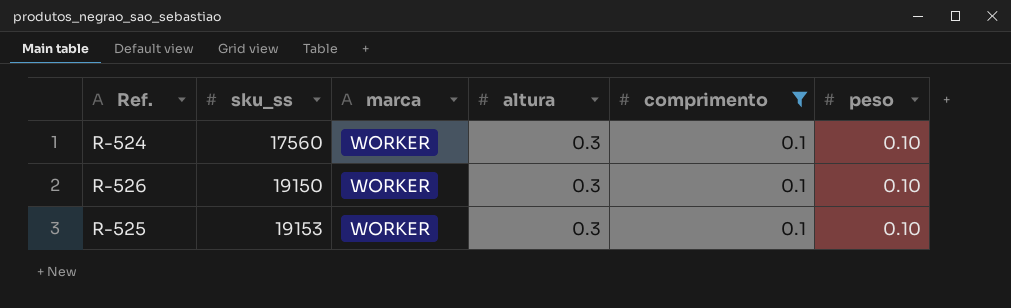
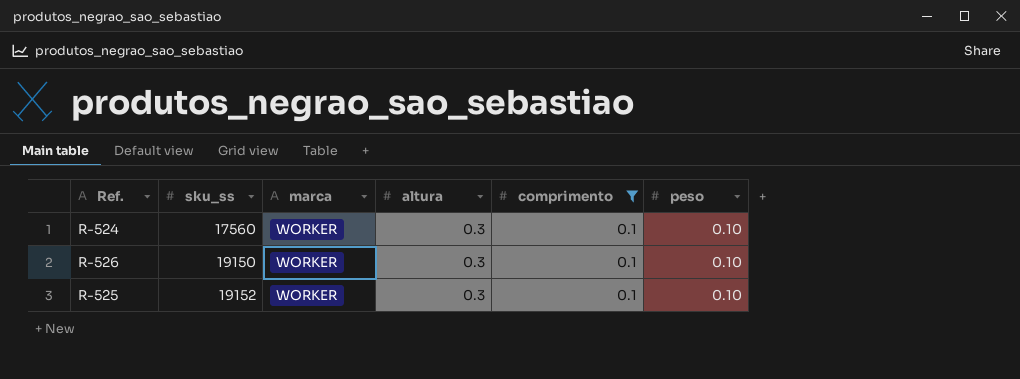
R-525 | sku_ss: 19153 -> 19152

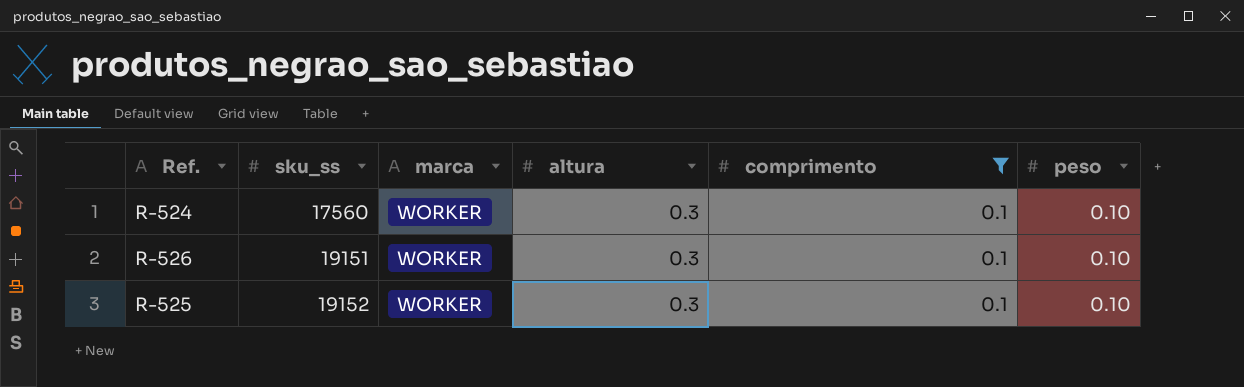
R-526 | sku_ss: 19150 -> 19151

